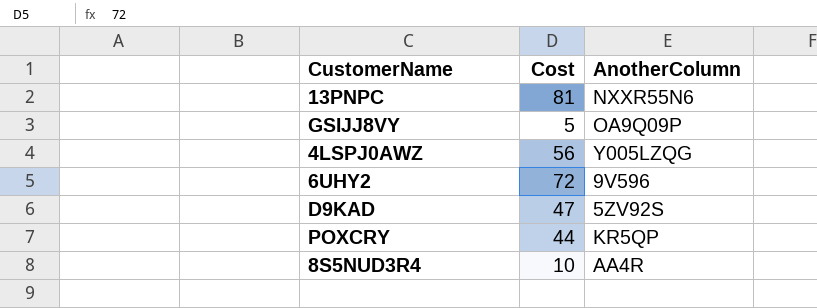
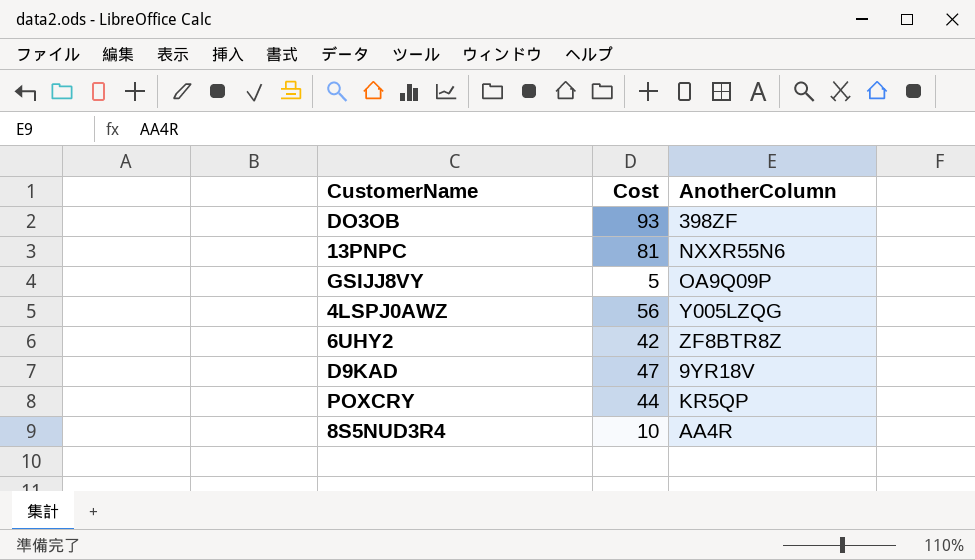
row DO3OB: none -> 93 | 398ZF
6UHY2 | Cost: 72 -> 42
6UHY2 | AnotherColumn: 9V596 -> ZF8BTR8Z
D9KAD | AnotherColumn: 5ZV92S -> 9YR18V

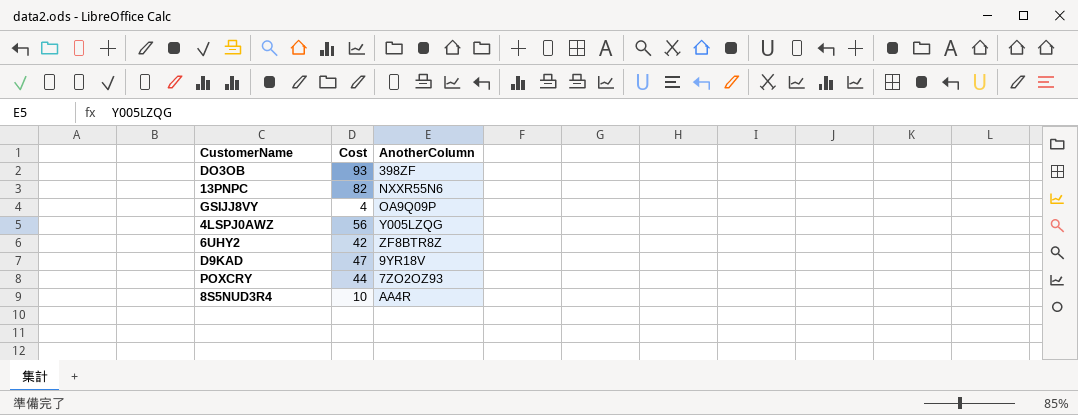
13PNPC | Cost: 81 -> 82
GSIJJ8VY | Cost: 5 -> 4
POXCRY | AnotherColumn: KR5QP -> 7ZO2OZ93

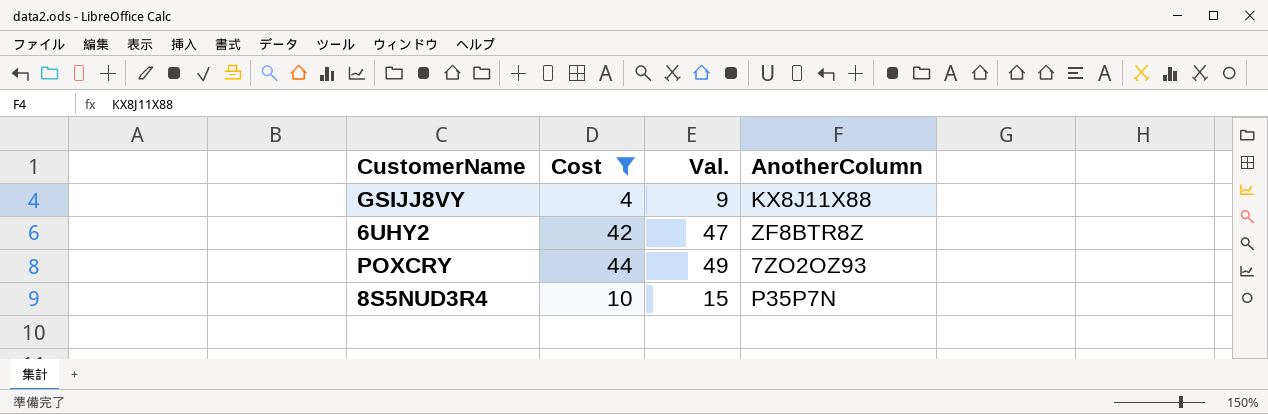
filter: none -> Cost <= 44
column Val. | formula: none -> [Cost] + 5
GSIJJ8VY | AnotherColumn: OA9Q09P -> KX8J11X88
8S5NUD3R4 | AnotherColumn: AA4R -> P35P7N

